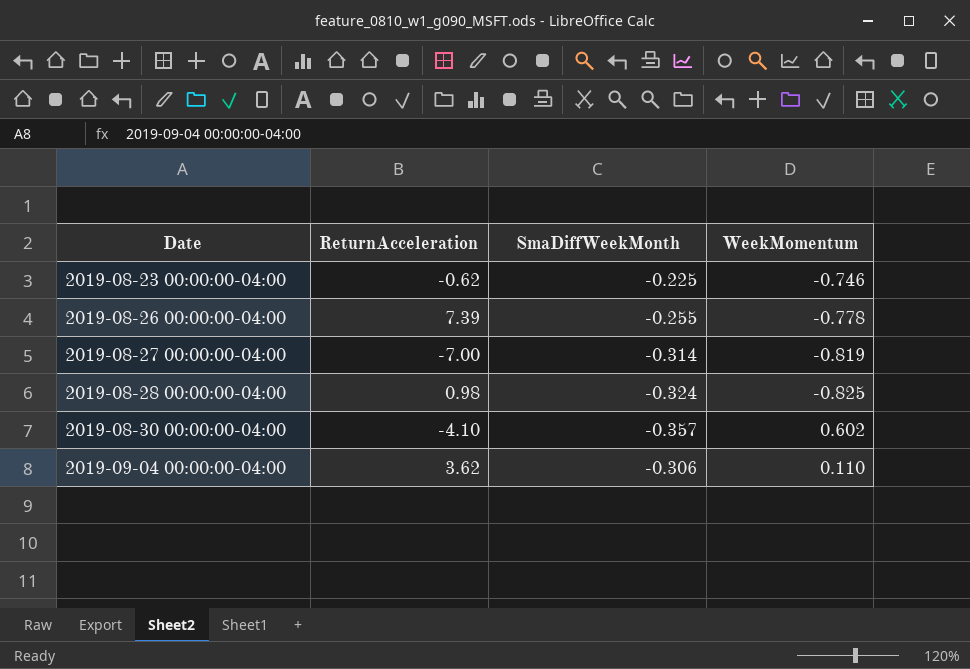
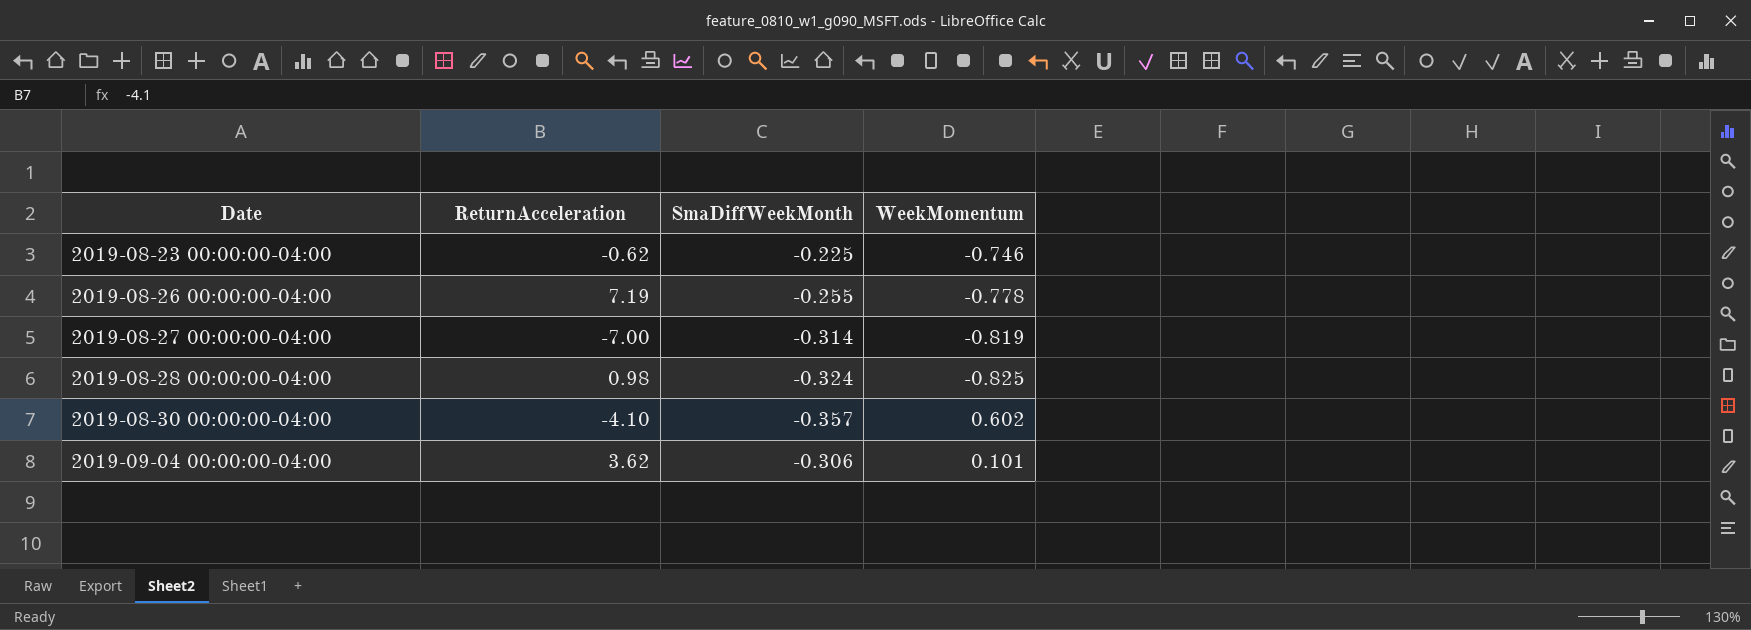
2019-08-26 00:00:00-04:00 | ReturnAcceleration: 7.39 -> 7.19
2019-09-04 00:00:00-04:00 | WeekMomentum: 0.110 -> 0.101

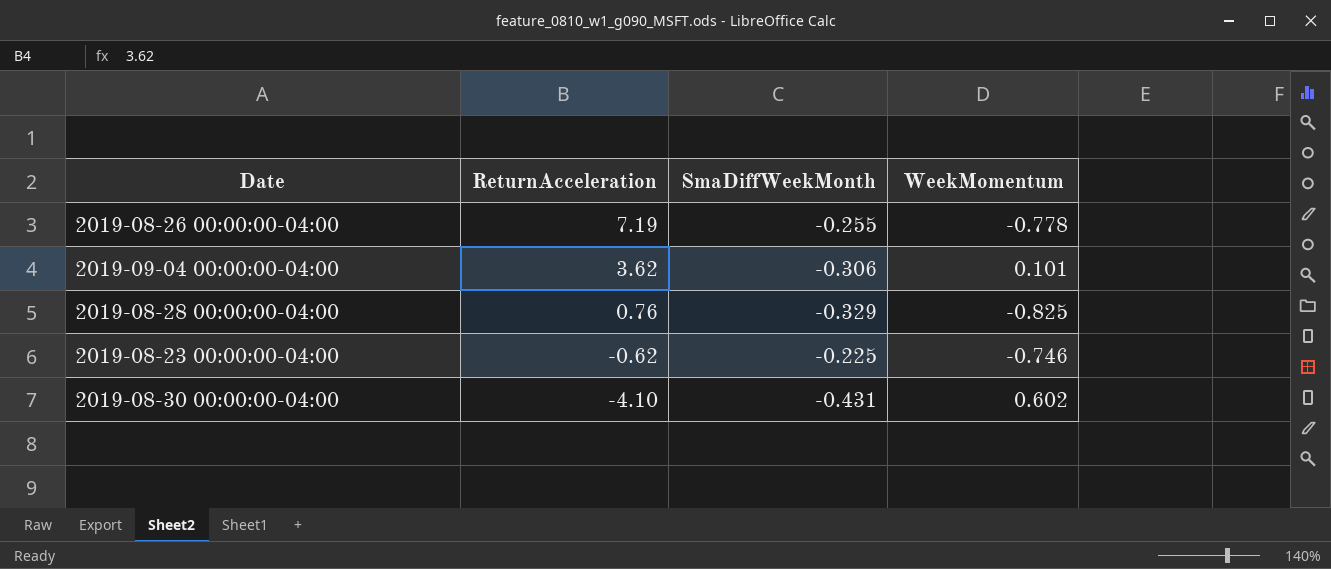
row order: Date ascending -> ReturnAcceleration descending
row 2019-08-27 00:00:00-04:00: -7.00 | -0.314 | -0.819 -> none
2019-08-28 00:00:00-04:00 | ReturnAcceleration: 0.98 -> 0.76
2019-08-28 00:00:00-04:00 | SmaDiffWeekMonth: -0.324 -> -0.329
2019-08-30 00:00:00-04:00 | SmaDiffWeekMonth: -0.357 -> -0.431

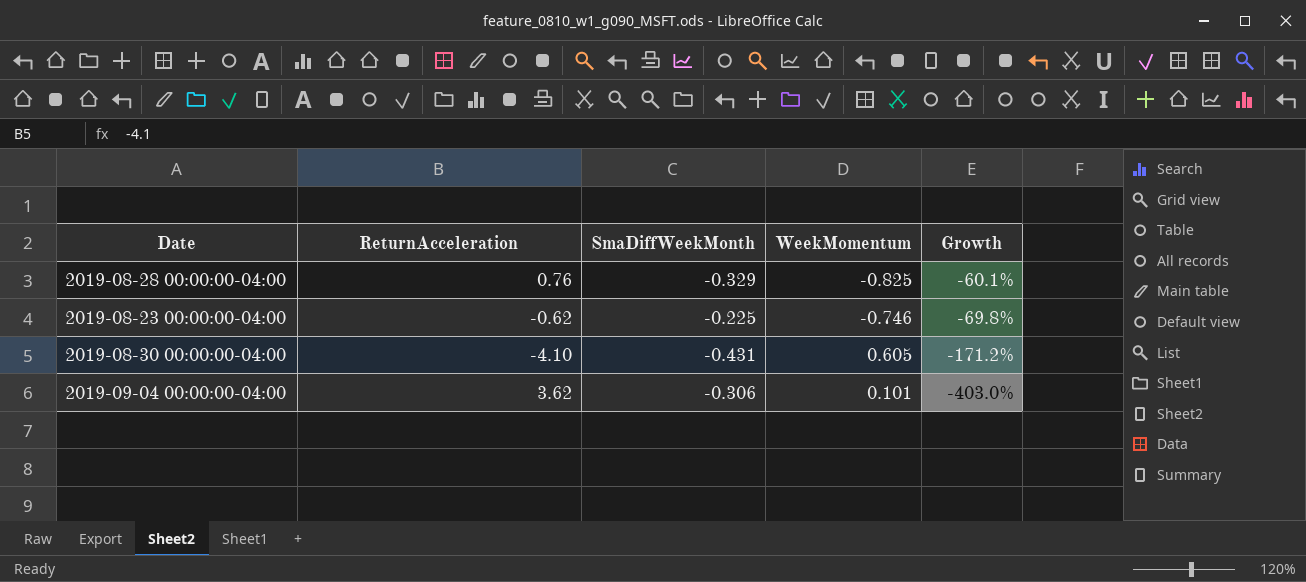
row order: ReturnAcceleration descending -> Growth descending
column Growth | formula: none -> ([SmaDiffWeekMonth] - [WeekMomentum]) / [WeekMomentum]
row 2019-08-26 00:00:00-04:00: 7.19 | -0.255 | -0.778 -> none
2019-08-30 00:00:00-04:00 | WeekMomentum: 0.602 -> 0.605

